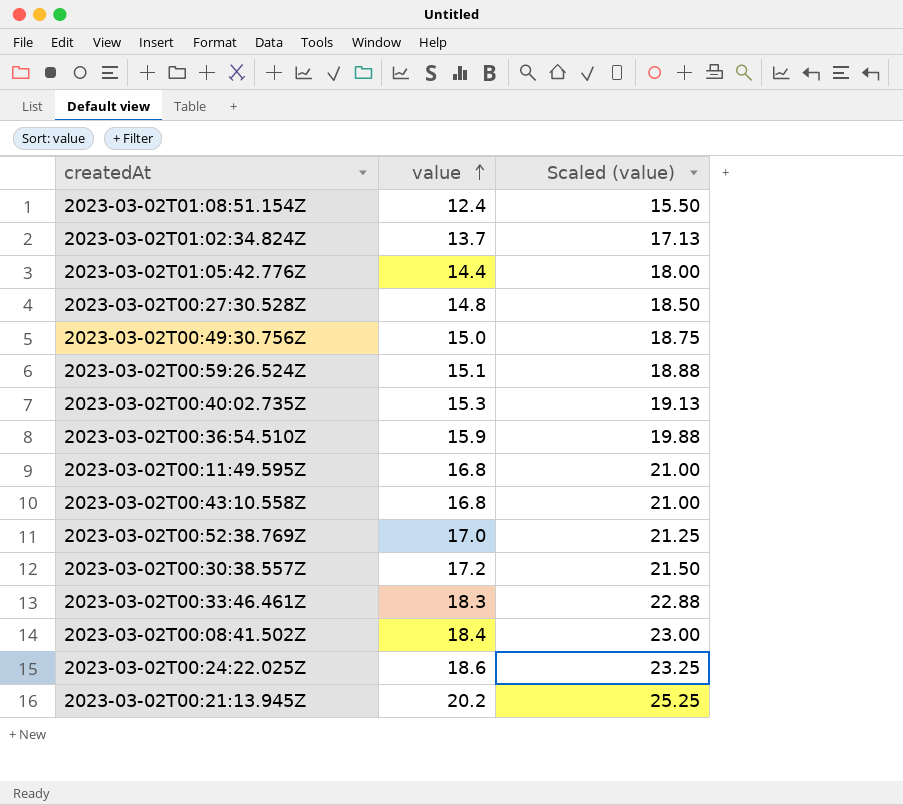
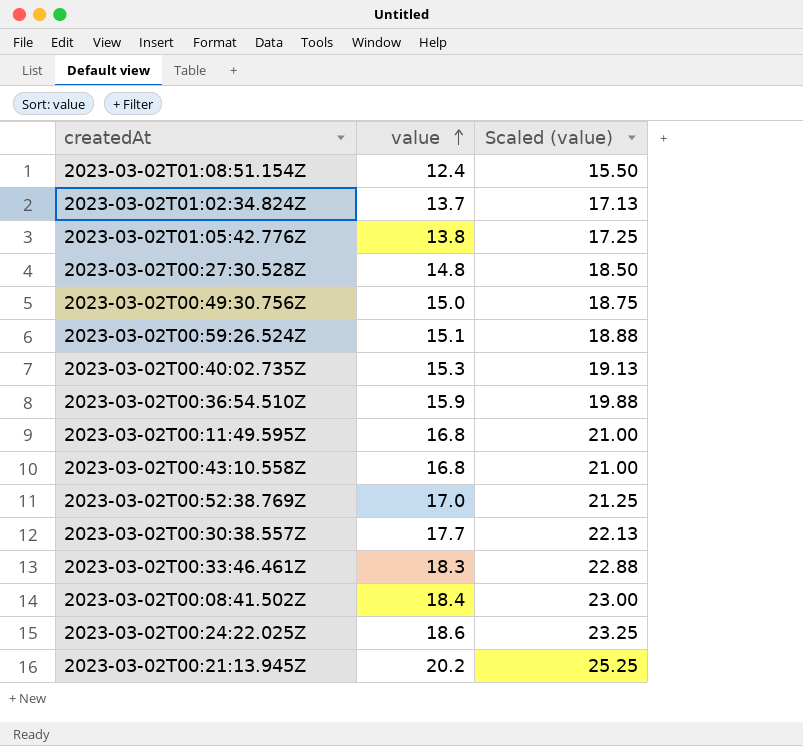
2023-03-02T01:05:42.776Z | value: 14.4 -> 13.8
2023-03-02T01:05:42.776Z | Scaled (value): 18.00 -> 17.25
2023-03-02T00:30:38.557Z | value: 17.2 -> 17.7
2023-03-02T00:30:38.557Z | Scaled (value): 21.50 -> 22.13

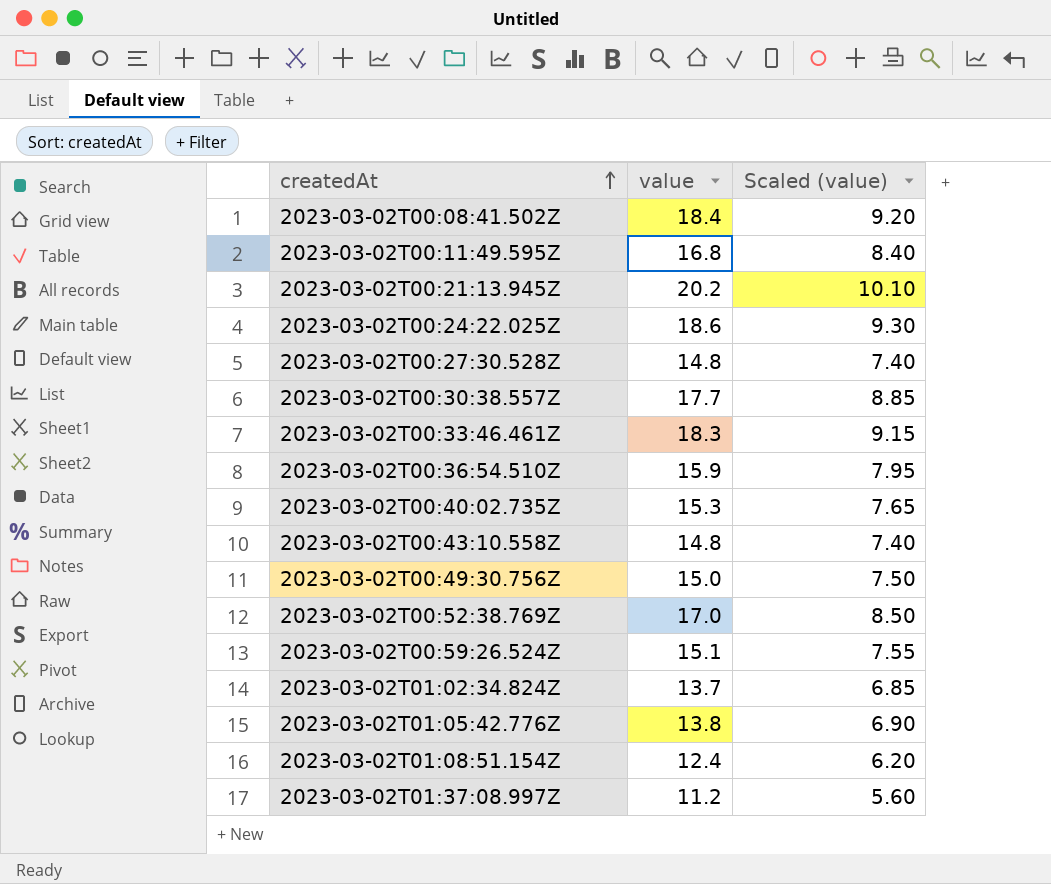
row order: value ascending -> createdAt ascending
column Scaled (value) | formula: [value] * 1.25 -> [value] * 0.5
2023-03-02T00:43:10.558Z | value: 16.8 -> 14.8
row 2023-03-02T01:37:08.997Z: none -> 11.2 | 5.60

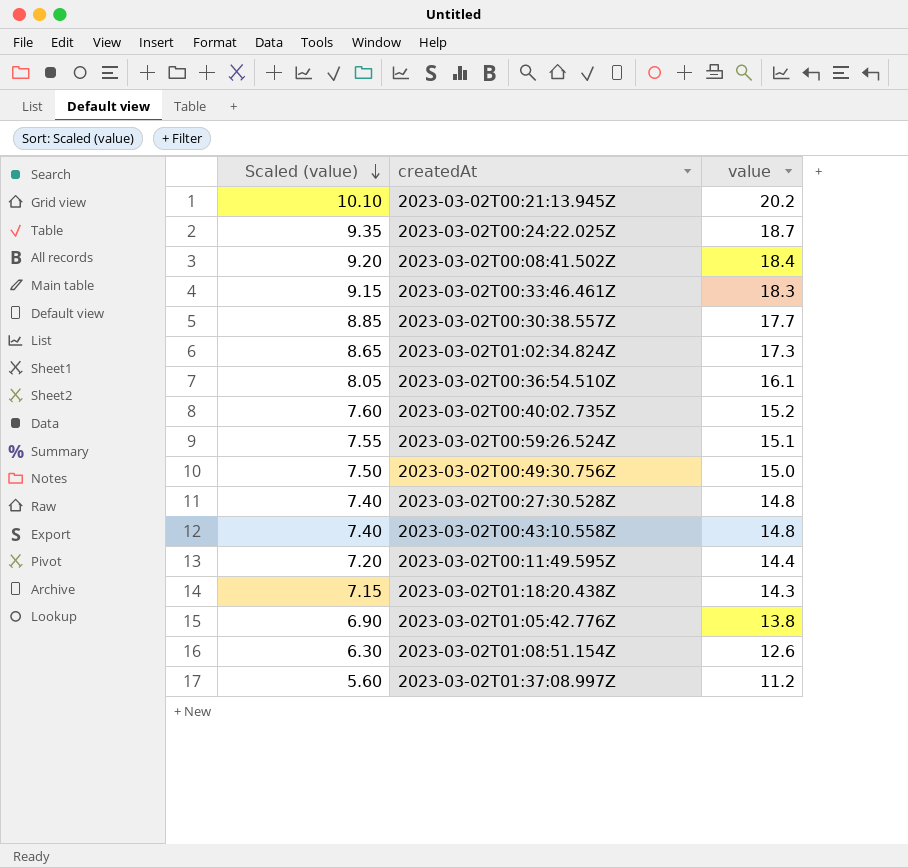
row order: createdAt ascending -> Scaled (value) descending
column Scaled (value) | position: 3 -> 1
row 2023-03-02T00:52:38.769Z: 17.0 | 8.50 -> none
2023-03-02T00:24:22.025Z | Scaled (value): 9.30 -> 9.35
2023-03-02T00:24:22.025Z | value: 18.6 -> 18.7
2023-03-02T01:02:34.824Z | Scaled (value): 6.85 -> 8.65
2023-03-02T01:02:34.824Z | value: 13.7 -> 17.3
2023-03-02T00:36:54.510Z | Scaled (value): 7.95 -> 8.05
2023-03-02T00:36:54.510Z | value: 15.9 -> 16.1
2023-03-02T00:40:02.735Z | Scaled (value): 7.65 -> 7.60
2023-03-02T00:40:02.735Z | value: 15.3 -> 15.2
2023-03-02T00:11:49.595Z | Scaled (value): 8.40 -> 7.20
2023-03-02T00:11:49.595Z | value: 16.8 -> 14.4
row 2023-03-02T01:18:20.438Z: none -> 7.15 | 14.3
2023-03-02T01:08:51.154Z | Scaled (value): 6.20 -> 6.30
2023-03-02T01:08:51.154Z | value: 12.4 -> 12.6

